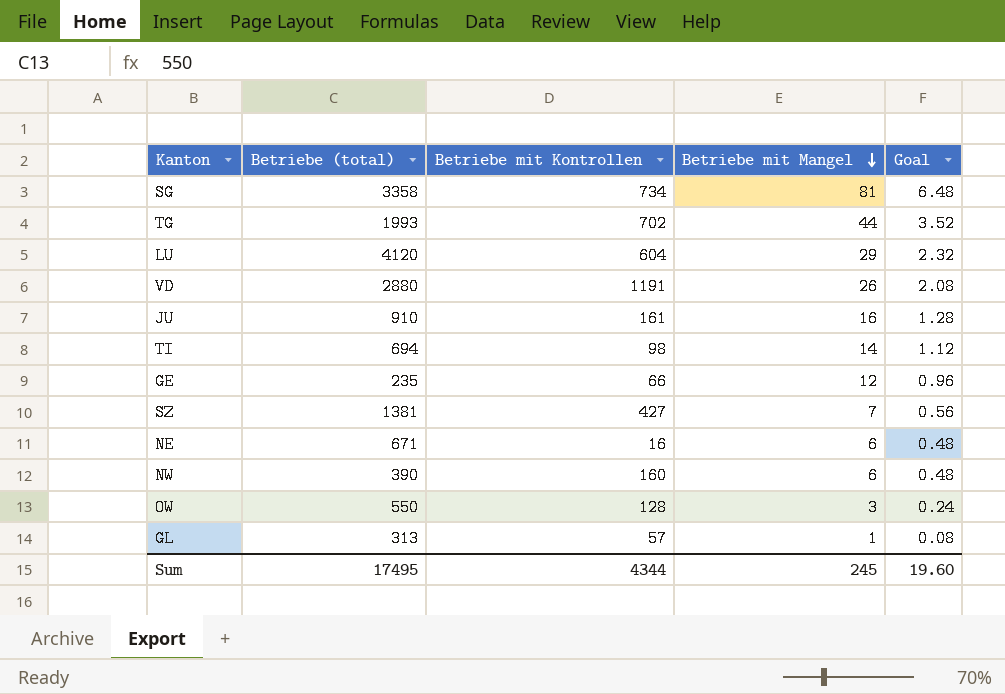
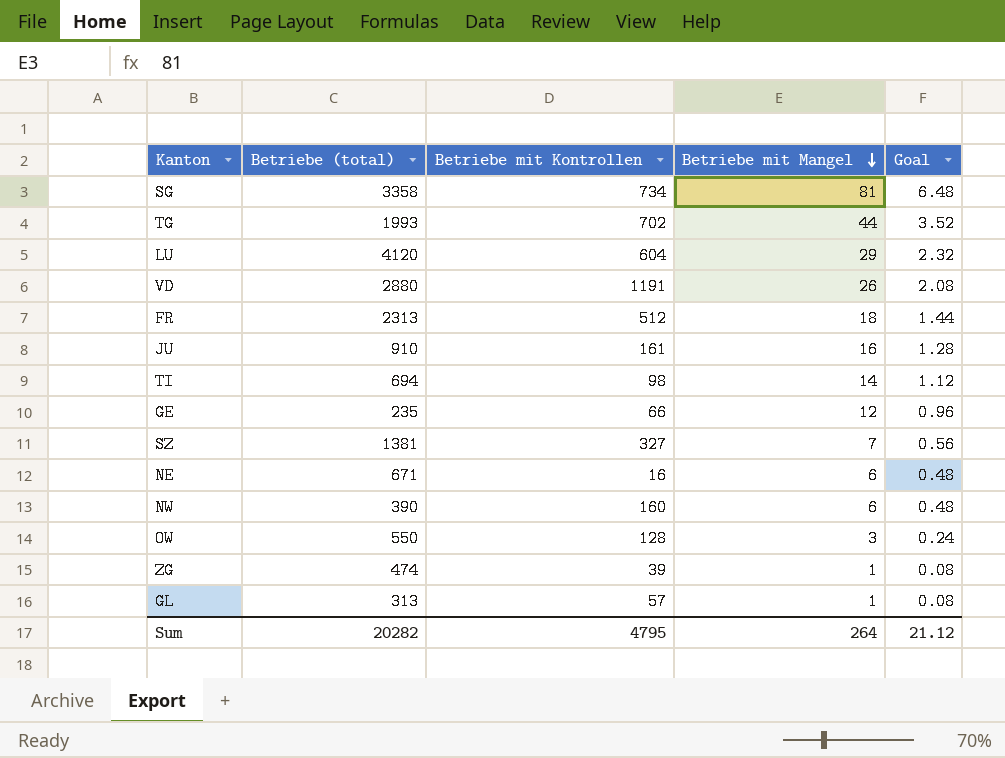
row FR: none -> 2313 | 512 | 18 | 1.44
SZ | Betriebe mit Kontrollen: 427 -> 327
row ZG: none -> 474 | 39 | 1 | 0.08
Sum | Betriebe (total): 17495 -> 20282
Sum | Betriebe mit Kontrollen: 4344 -> 4795
Sum | Betriebe mit Mangel: 245 -> 264
Sum | Goal: 19.60 -> 21.12

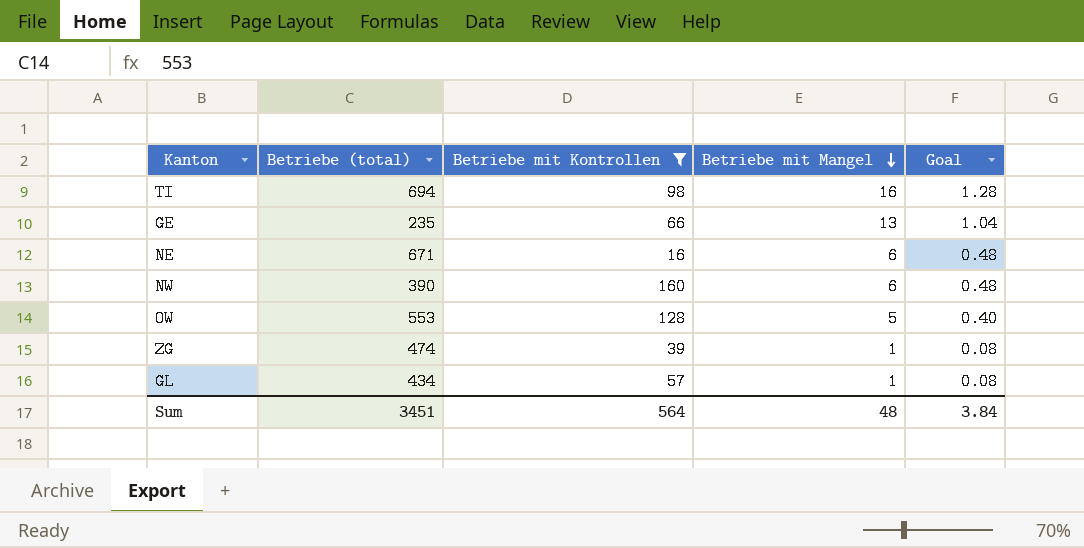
filter: none -> Betriebe mit Kontrollen <= 160
TI | Betriebe mit Mangel: 14 -> 16
TI | Goal: 1.12 -> 1.28
GE | Betriebe mit Mangel: 12 -> 13
GE | Goal: 0.96 -> 1.04
OW | Betriebe (total): 550 -> 553
OW | Betriebe mit Mangel: 3 -> 5
OW | Goal: 0.24 -> 0.40
GL | Betriebe (total): 313 -> 434
Sum | Betriebe (total): 20282 -> 3451
Sum | Betriebe mit Kontrollen: 4795 -> 564
Sum | Betriebe mit Mangel: 264 -> 48
Sum | Goal: 21.12 -> 3.84

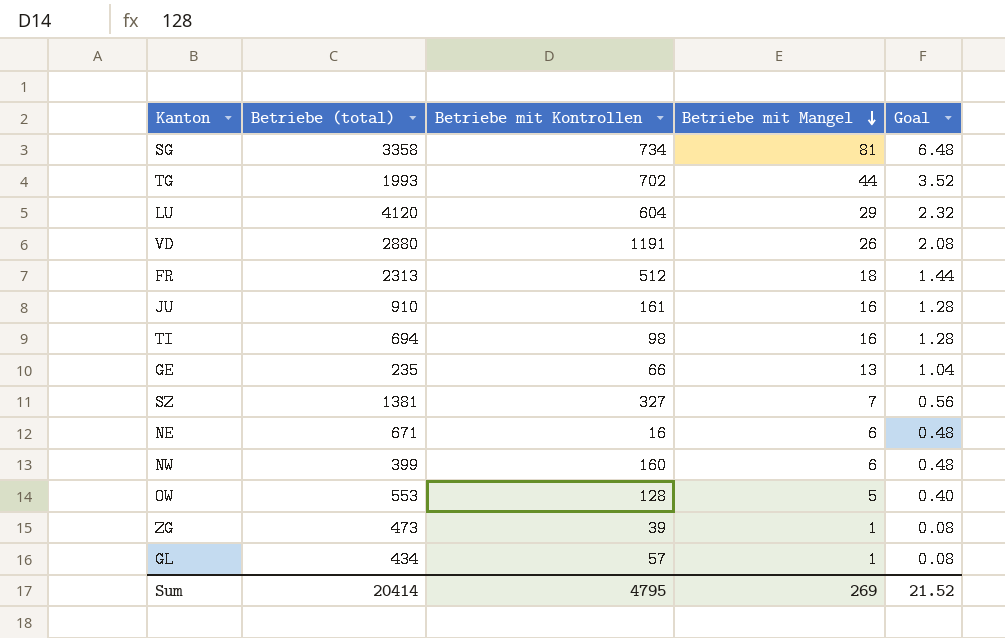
filter: Betriebe mit Kontrollen <= 160 -> none
NW | Betriebe (total): 390 -> 399
ZG | Betriebe (total): 474 -> 473
Sum | Betriebe (total): 3451 -> 20414
Sum | Betriebe mit Kontrollen: 564 -> 4795
Sum | Betriebe mit Mangel: 48 -> 269
Sum | Goal: 3.84 -> 21.52

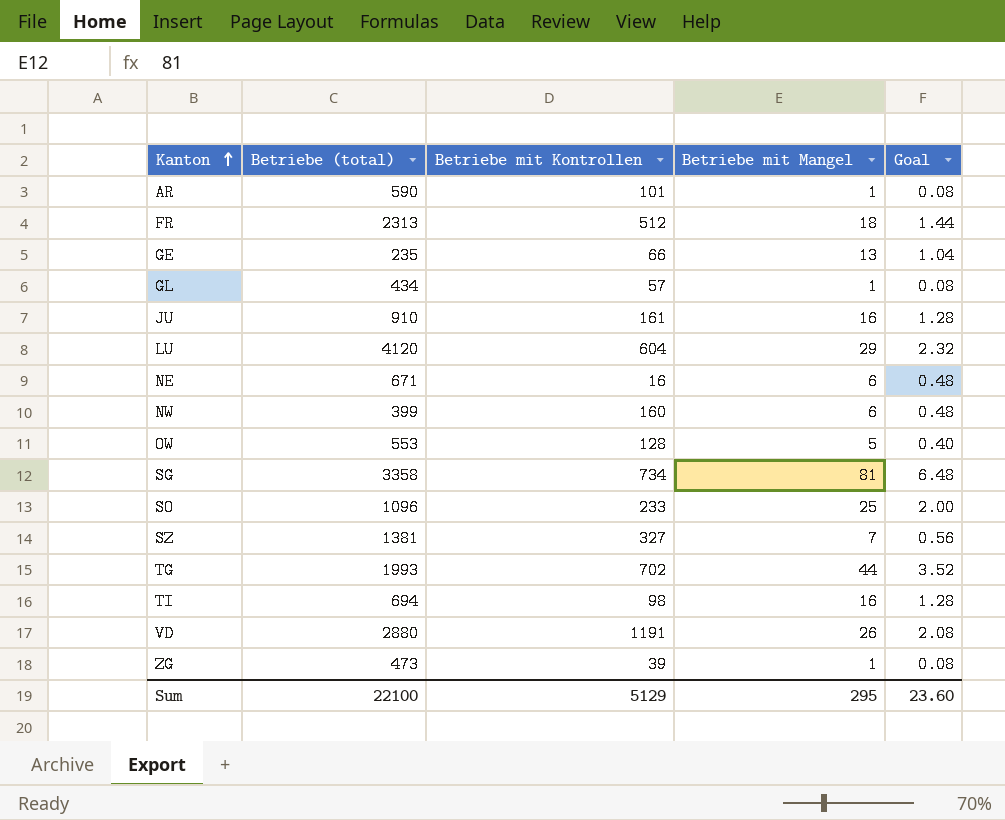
row order: Betriebe mit Mangel descending -> Kanton ascending
row AR: none -> 590 | 101 | 1 | 0.08
row SO: none -> 1096 | 233 | 25 | 2.00
Sum | Betriebe (total): 20414 -> 22100
Sum | Betriebe mit Kontrollen: 4795 -> 5129
Sum | Betriebe mit Mangel: 269 -> 295
Sum | Goal: 21.52 -> 23.60

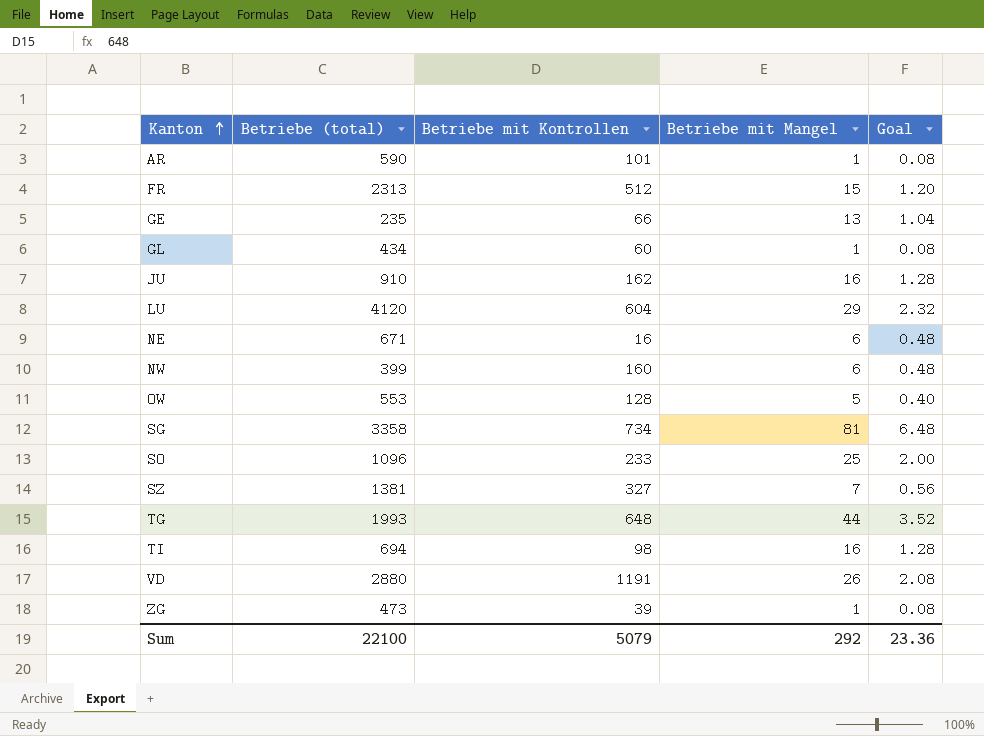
FR | Betriebe mit Mangel: 18 -> 15
FR | Goal: 1.44 -> 1.20
GL | Betriebe mit Kontrollen: 57 -> 60
JU | Betriebe mit Kontrollen: 161 -> 162
TG | Betriebe mit Kontrollen: 702 -> 648
Sum | Betriebe mit Kontrollen: 5129 -> 5079
Sum | Betriebe mit Mangel: 295 -> 292
Sum | Goal: 23.60 -> 23.36

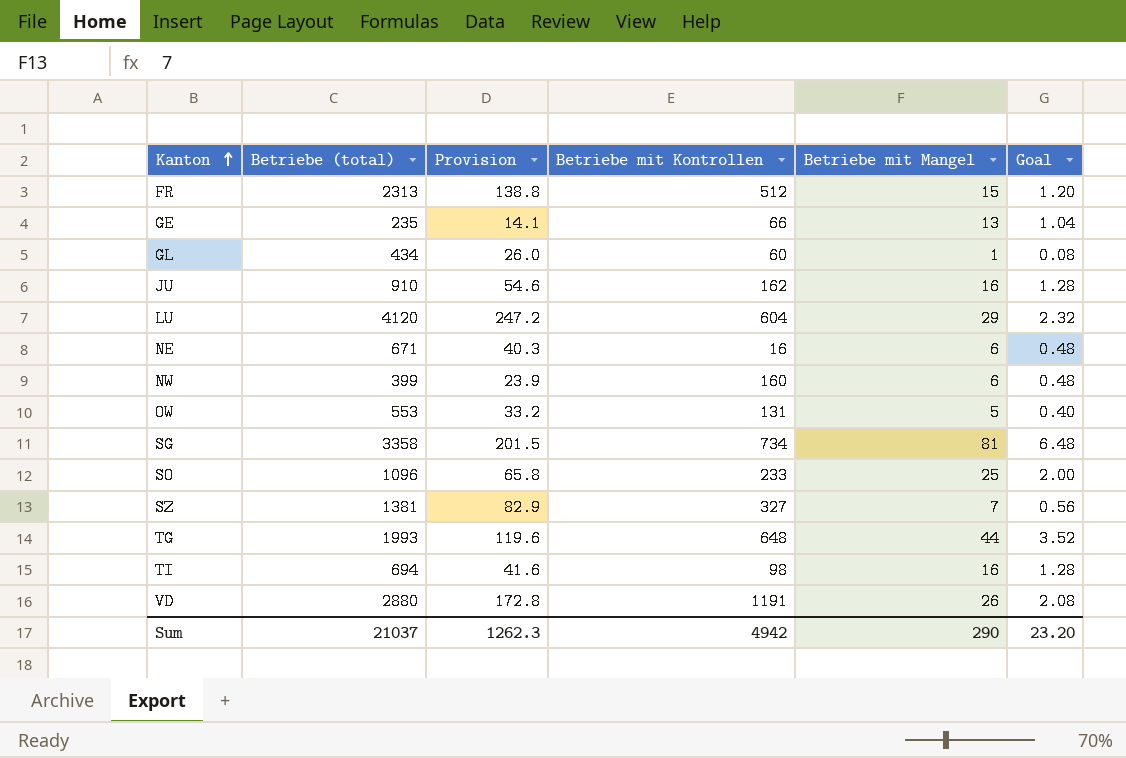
column Provision | formula: none -> [Betriebe (total)] * 0.06
row AR: 590 | 101 | 1 | 0.08 -> none
row ZG: 473 | 39 | 1 | 0.08 -> none
OW | Betriebe mit Kontrollen: 128 -> 131
Sum | Betriebe (total): 22100 -> 21037
Sum | Betriebe mit Kontrollen: 5079 -> 4942
Sum | Betriebe mit Mangel: 292 -> 290
Sum | Goal: 23.36 -> 23.20

